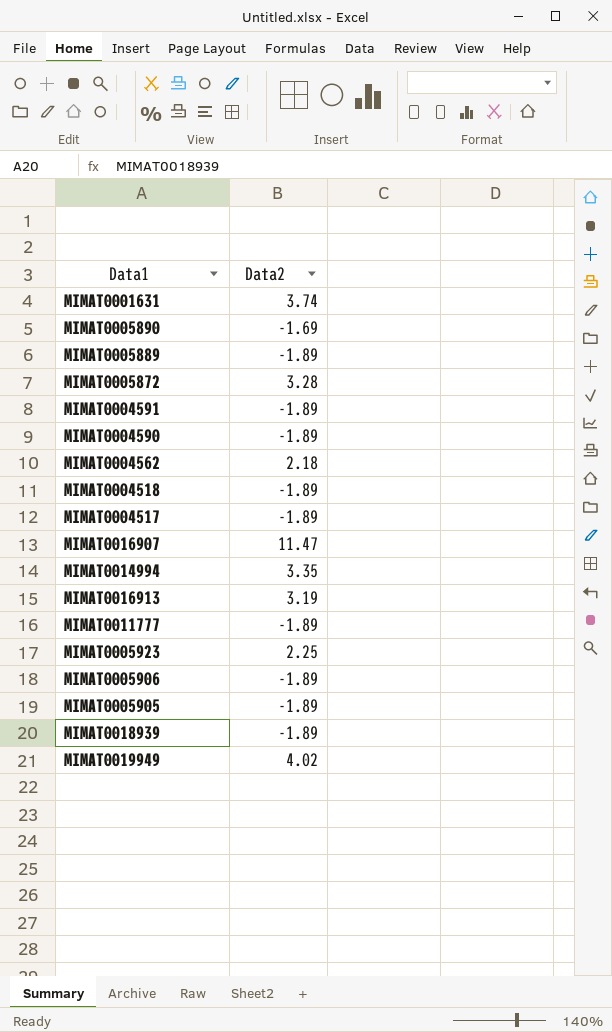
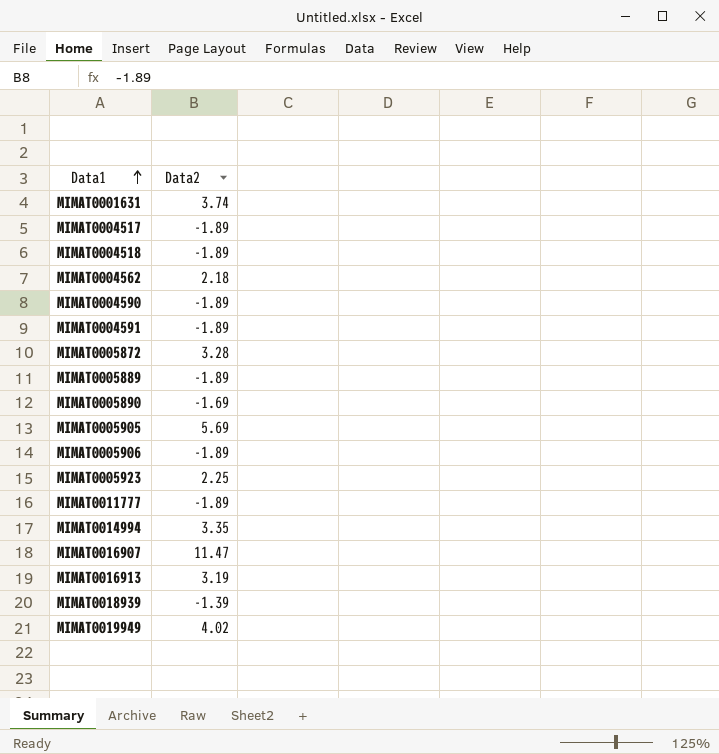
row order: none -> Data1 ascending
MIMAT0005905 | Data2: -1.89 -> 5.69
MIMAT0018939 | Data2: -1.89 -> -1.39

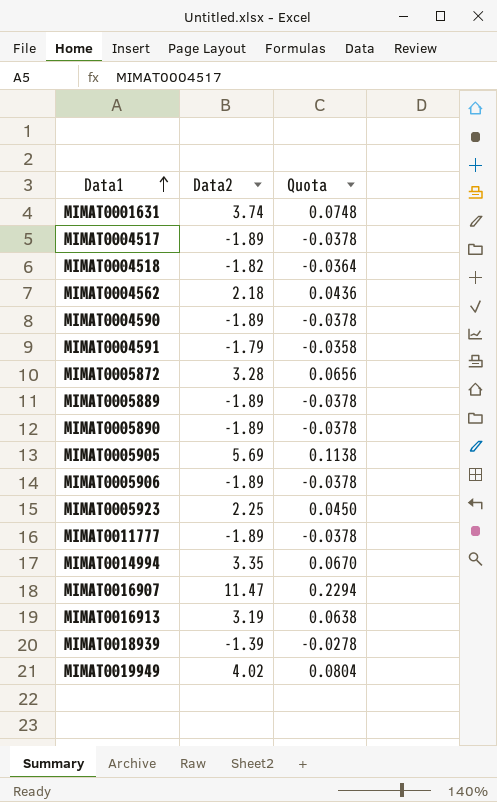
column Quota | formula: none -> [Data2] * 0.02
MIMAT0004518 | Data2: -1.89 -> -1.82
MIMAT0004591 | Data2: -1.89 -> -1.79
MIMAT0005890 | Data2: -1.69 -> -1.89

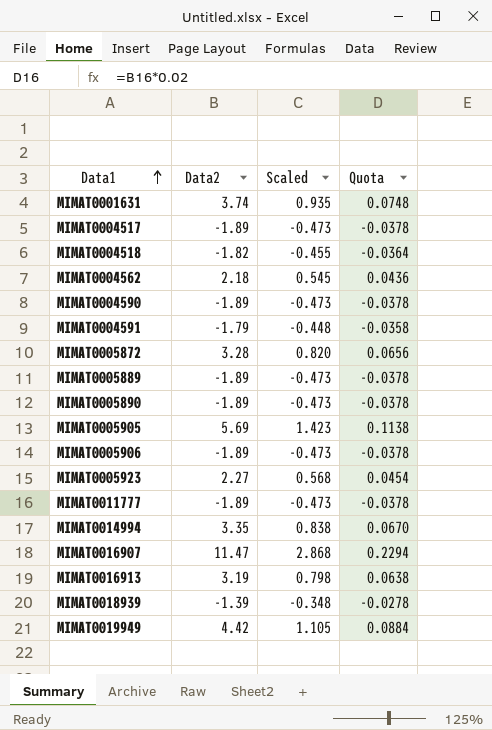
column Scaled | formula: none -> [Data2] * 0.25
MIMAT0005923 | Data2: 2.25 -> 2.27
MIMAT0005923 | Quota: 0.0450 -> 0.0454
MIMAT0019949 | Data2: 4.02 -> 4.42
MIMAT0019949 | Quota: 0.0804 -> 0.0884

